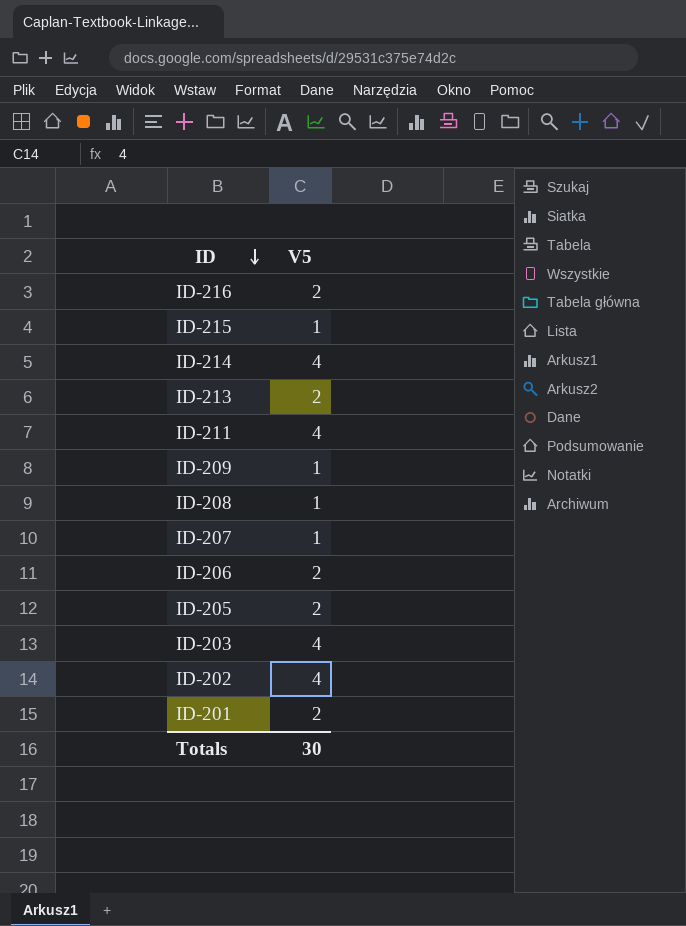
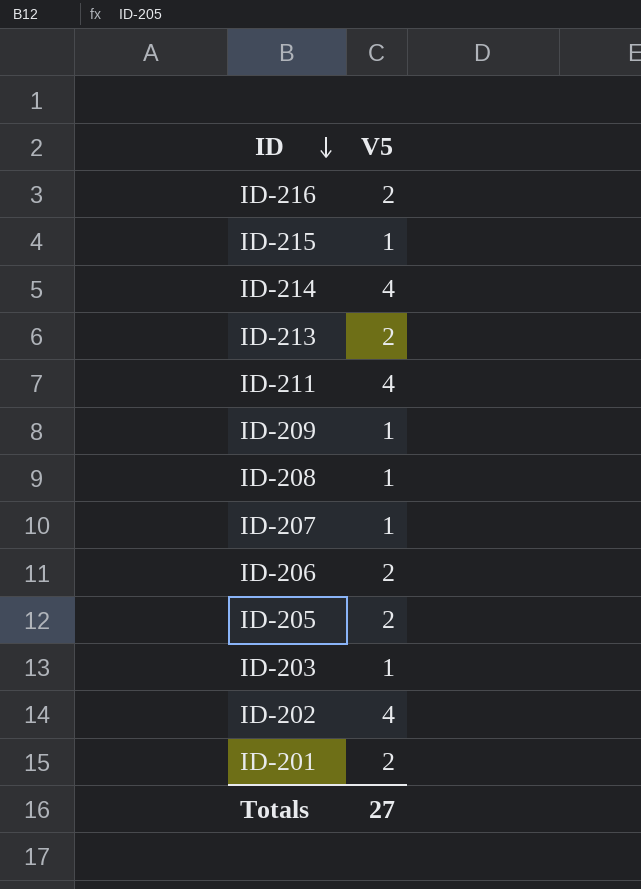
ID-203 | V5: 4 -> 1
Totals | V5: 30 -> 27

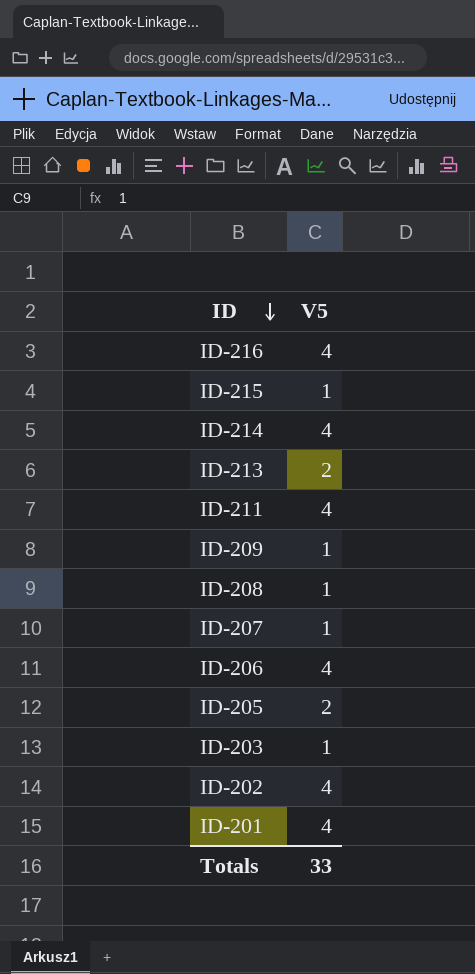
ID-216 | V5: 2 -> 4
ID-206 | V5: 2 -> 4
ID-201 | V5: 2 -> 4
Totals | V5: 27 -> 33

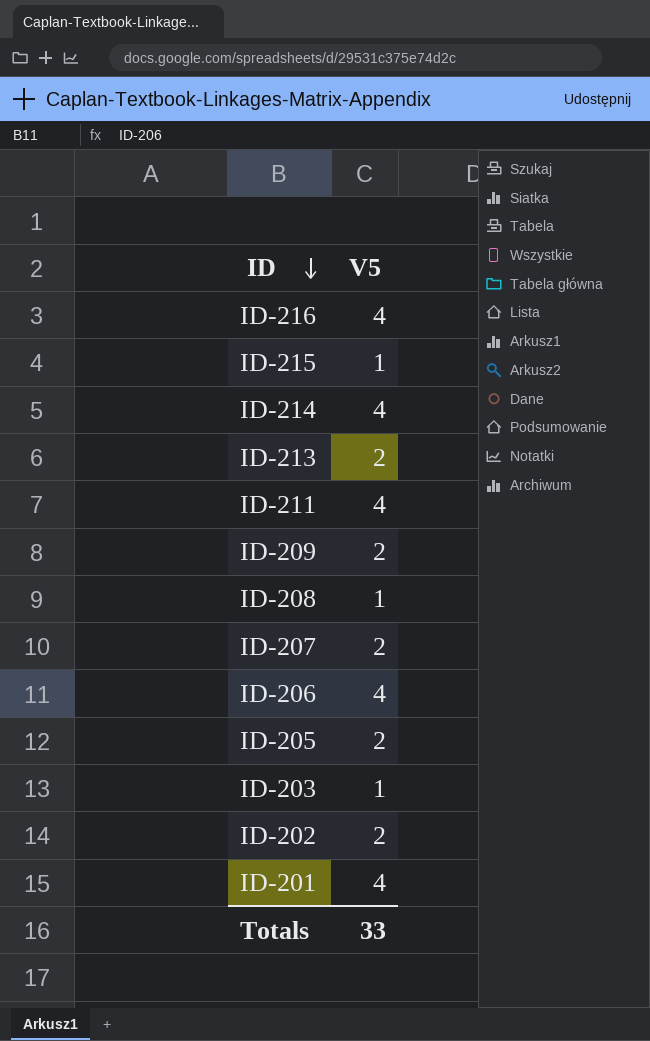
ID-209 | V5: 1 -> 2
ID-207 | V5: 1 -> 2
ID-202 | V5: 4 -> 2

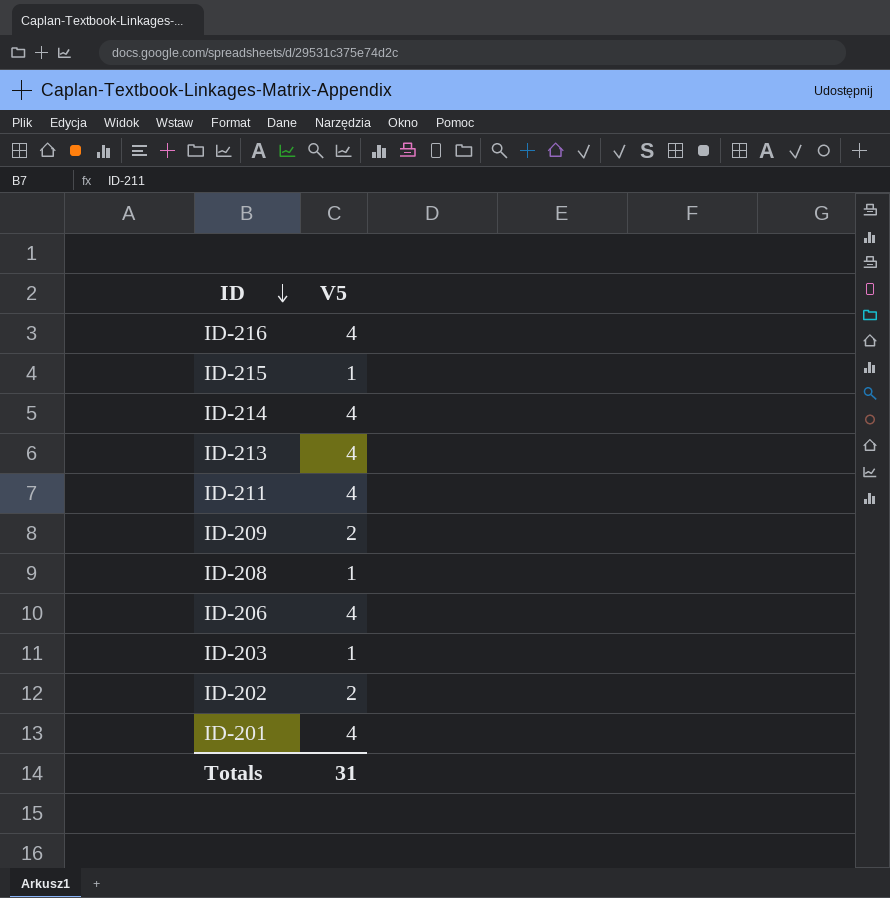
row ID-207: 2 -> none
row ID-205: 2 -> none
ID-213 | V5: 2 -> 4
Totals | V5: 33 -> 31

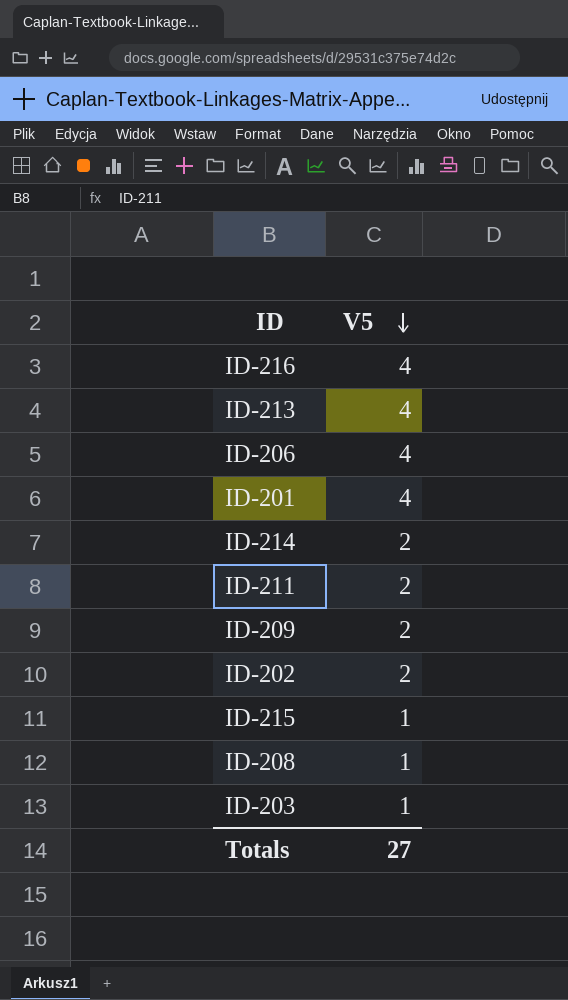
row order: ID descending -> V5 descending
ID-214 | V5: 4 -> 2
ID-211 | V5: 4 -> 2
Totals | V5: 31 -> 27

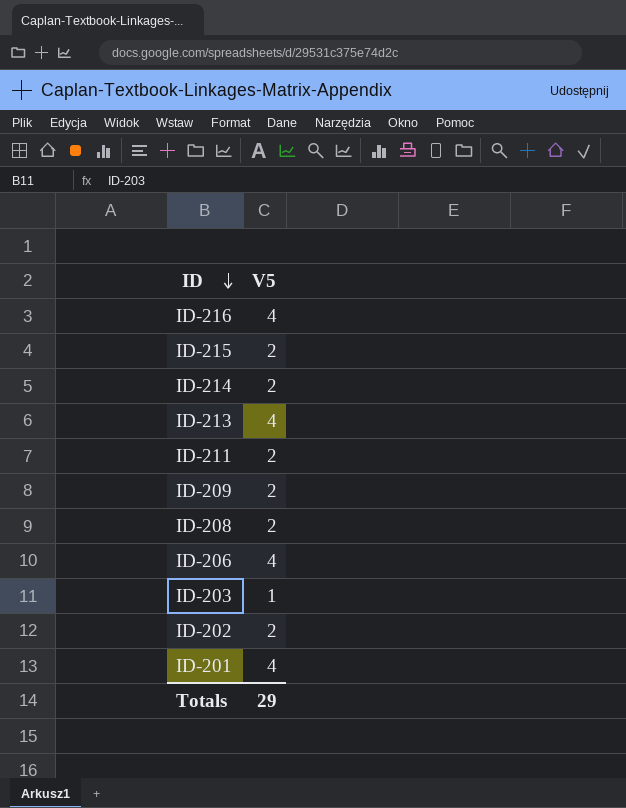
row order: V5 descending -> ID descending
ID-215 | V5: 1 -> 2
ID-208 | V5: 1 -> 2
Totals | V5: 27 -> 29

